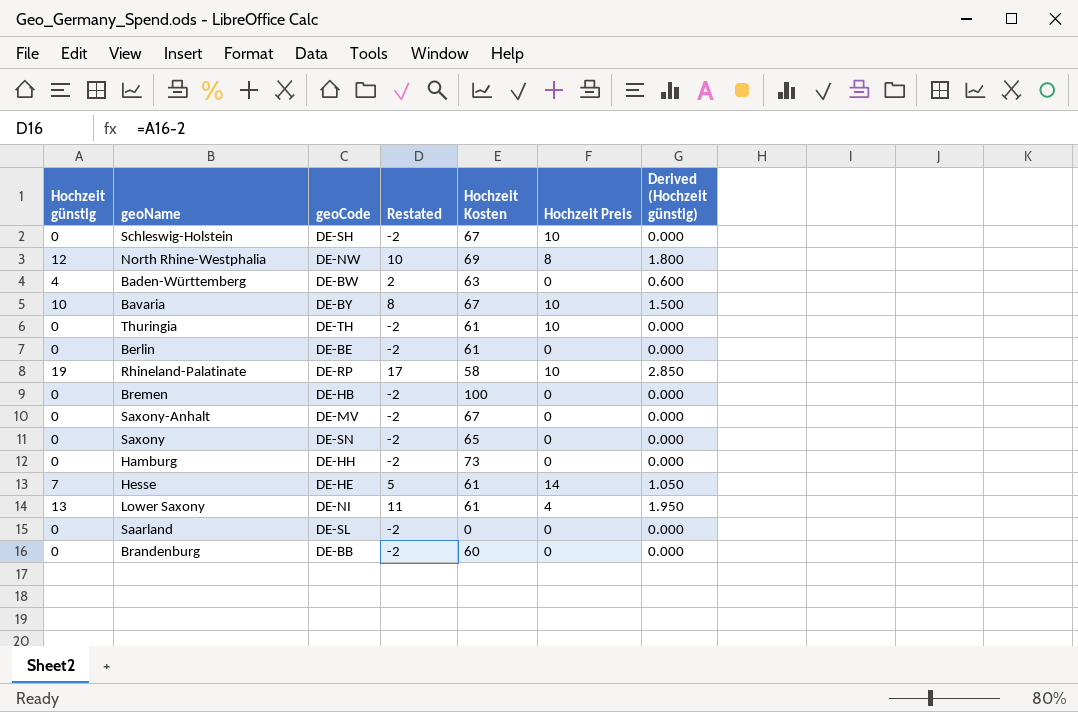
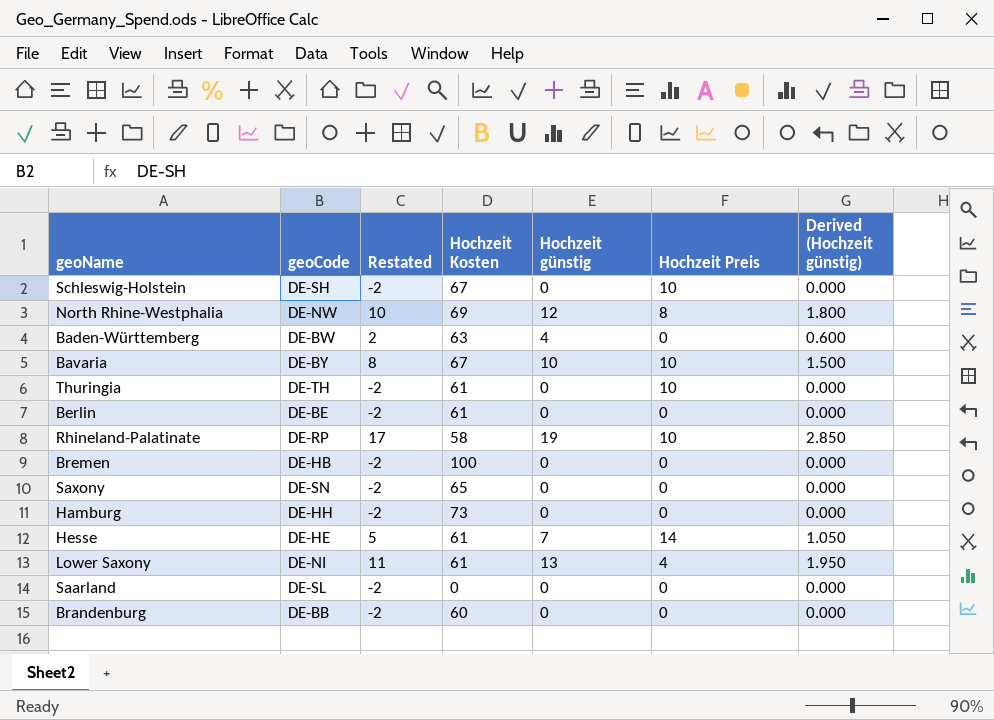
column Hochzeit günstig | position: 1 -> 5
row Saxony-Anhalt: 0 | DE-MV | -2 | 67 | 0 | 0.000 -> none

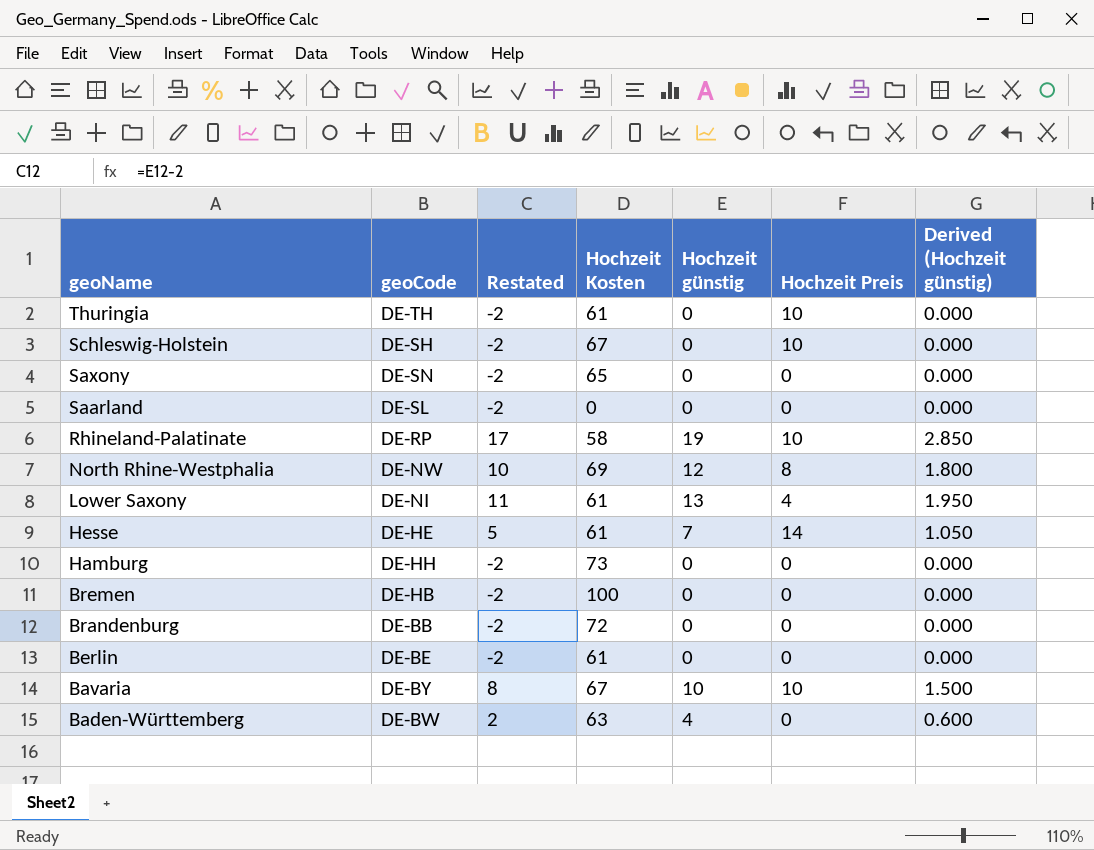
row order: none -> geoName descending
Brandenburg | Hochzeit Kosten: 60 -> 72

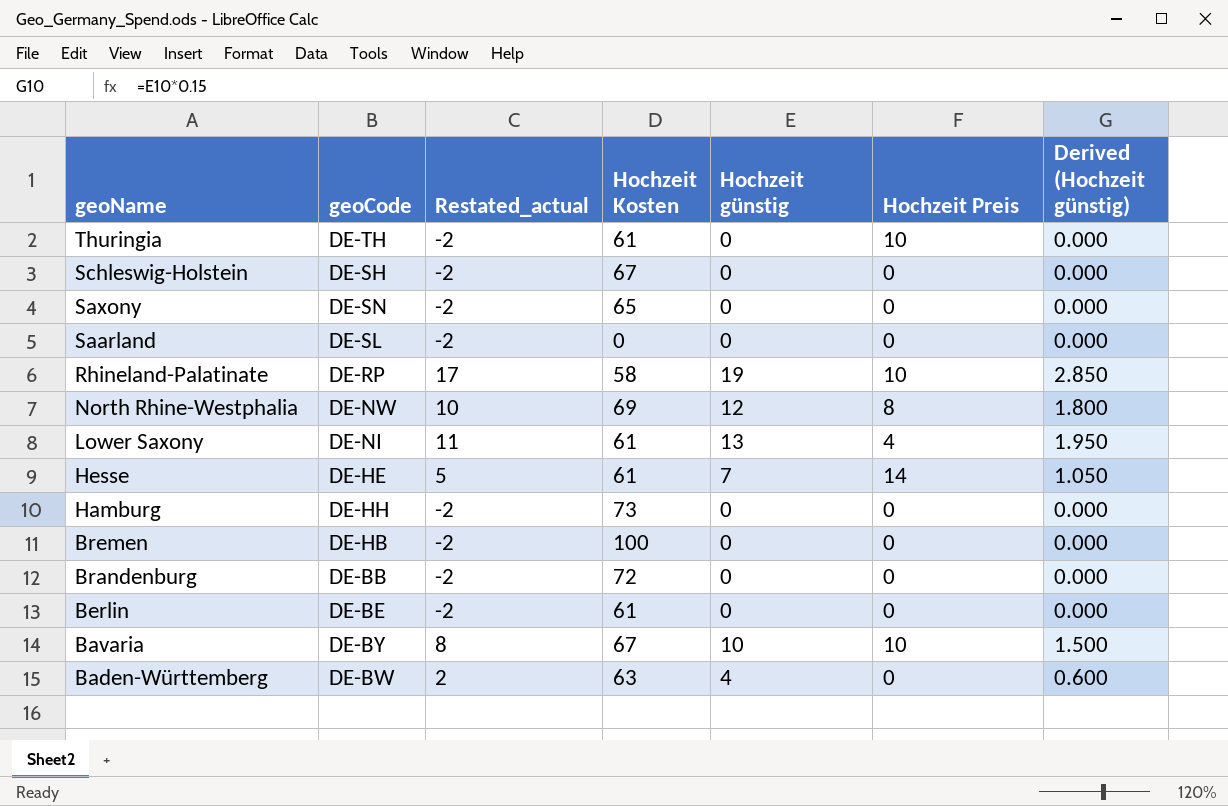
column name: Restated -> Restated_actual
Schleswig-Holstein | Hochzeit Preis: 10 -> 0

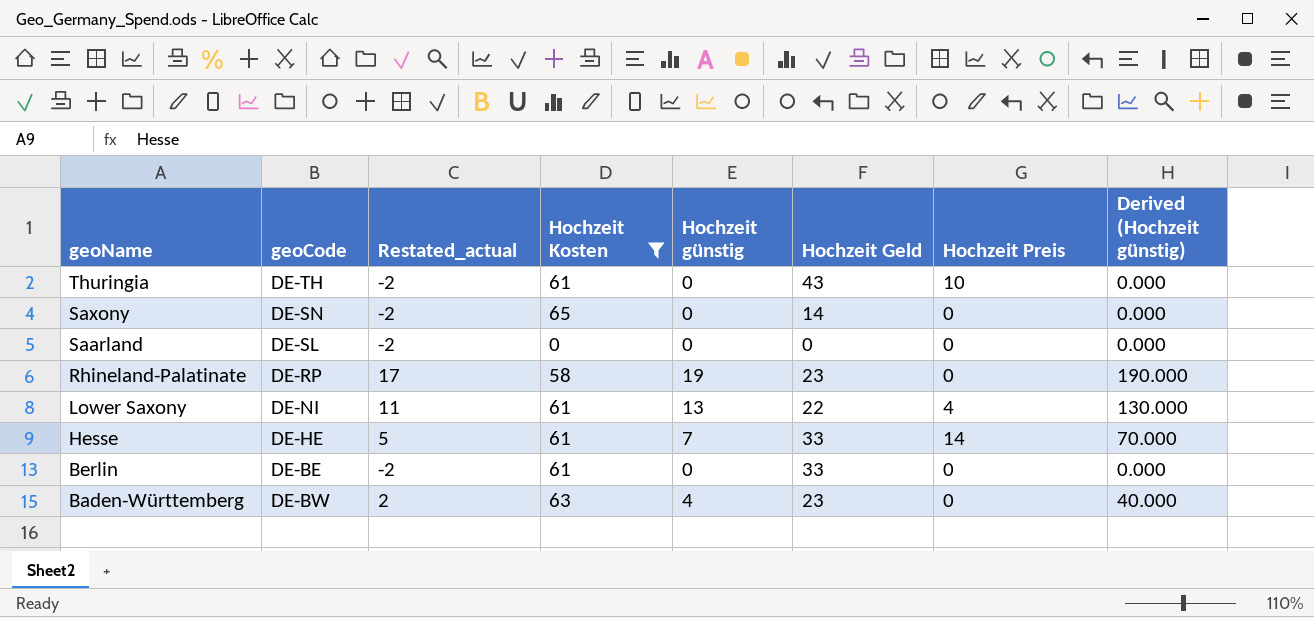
filter: none -> Hochzeit Kosten <= 65
column Hochzeit Geld | position: none -> 6
column Derived (Hochzeit günstig) | formula: [Hochzeit günstig] * 0.15 -> [Hochzeit günstig] * 10
Rhineland-Palatinate | Hochzeit Preis: 10 -> 0

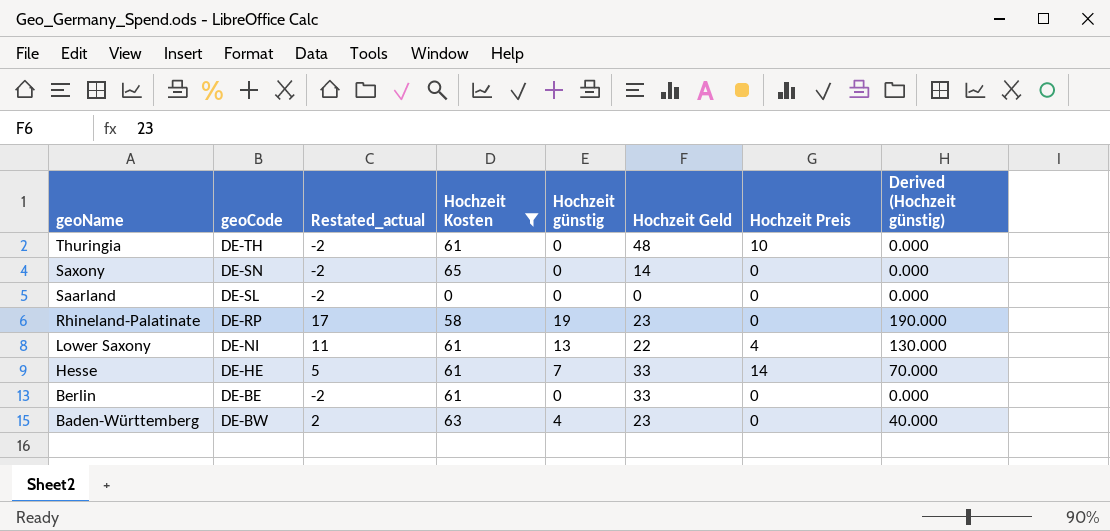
Thuringia | Hochzeit Geld: 43 -> 48

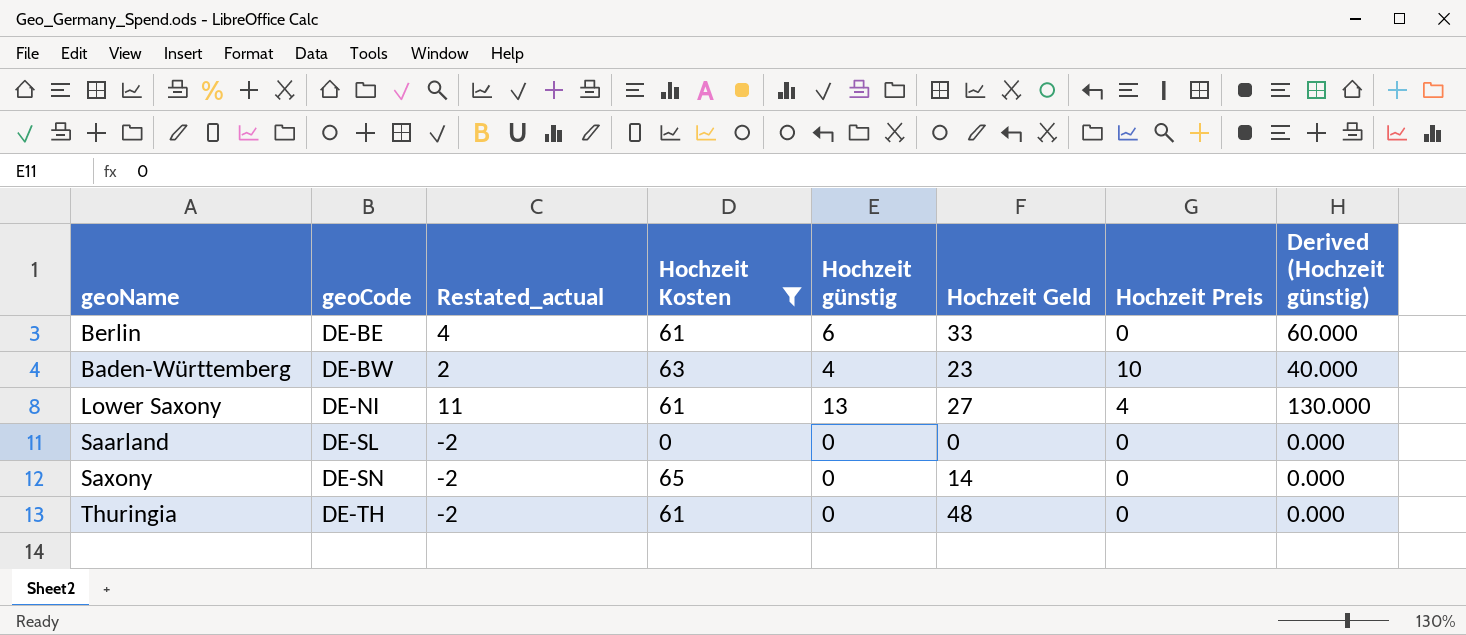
row order: geoName descending -> geoCode ascending
row Rhineland-Palatinate: DE-RP | 17 | 58 | 19 | 23 | 0 | 190.000 -> none
row Hesse: DE-HE | 5 | 61 | 7 | 33 | 14 | 70.000 -> none
Berlin | Restated_actual: -2 -> 4
Berlin | Hochzeit günstig: 0 -> 6
Berlin | Derived (Hochzeit günstig): 0.000 -> 60.000
Baden-Württemberg | Hochzeit Preis: 0 -> 10
Lower Saxony | Hochzeit Geld: 22 -> 27
Thuringia | Hochzeit Preis: 10 -> 0

